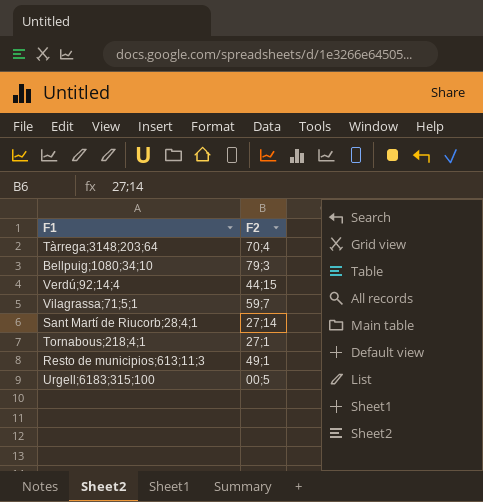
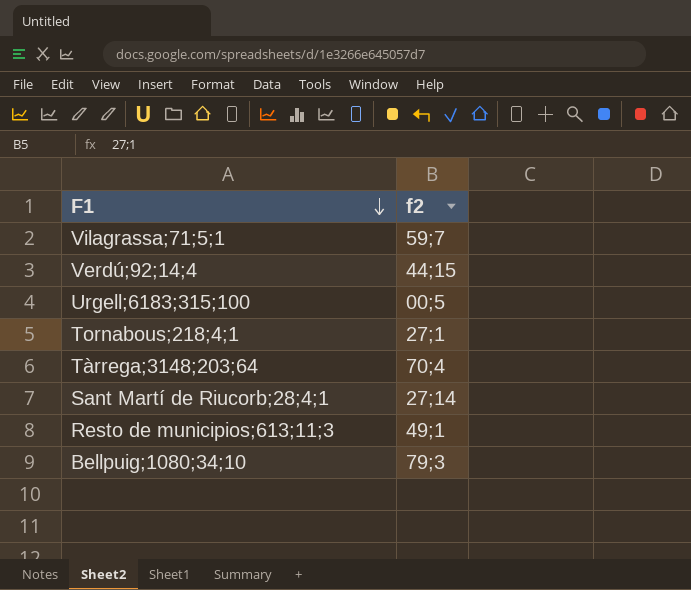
row order: none -> F1 descending
column name: F2 -> f2

